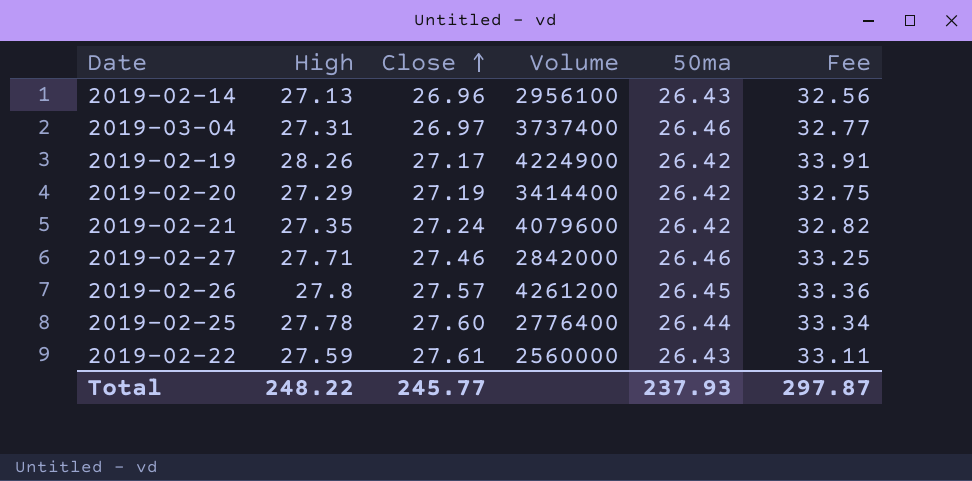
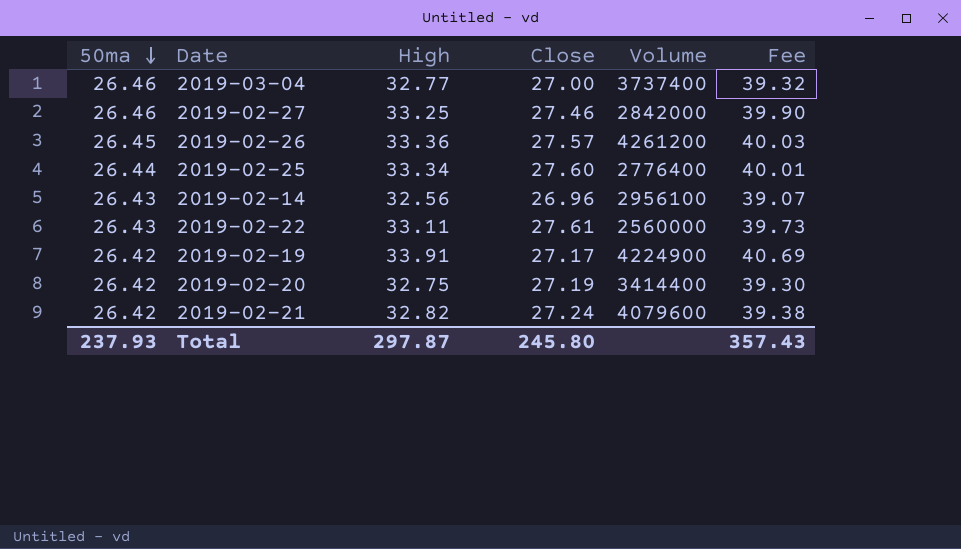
row order: Close ascending -> 50ma descending
column 50ma | position: 5 -> 1
2019-03-04 | High: 27.31 -> 32.77
2019-03-04 | Close: 26.97 -> 27.00
2019-03-04 | Fee: 32.77 -> 39.32
2019-02-27 | High: 27.71 -> 33.25
2019-02-27 | Fee: 33.25 -> 39.90
2019-02-26 | High: 27.8 -> 33.36
2019-02-26 | Fee: 33.36 -> 40.03
2019-02-25 | High: 27.78 -> 33.34
2019-02-25 | Fee: 33.34 -> 40.01
2019-02-14 | High: 27.13 -> 32.56
2019-02-14 | Fee: 32.56 -> 39.07
2019-02-22 | High: 27.59 -> 33.11
2019-02-22 | Fee: 33.11 -> 39.73
2019-02-19 | High: 28.26 -> 33.91
2019-02-19 | Fee: 33.91 -> 40.69
2019-02-20 | High: 27.29 -> 32.75
2019-02-20 | Fee: 32.75 -> 39.30
2019-02-21 | High: 27.35 -> 32.82
2019-02-21 | Fee: 32.82 -> 39.38
Total | High: 248.22 -> 297.87
Total | Close: 245.77 -> 245.80
Total | Fee: 297.87 -> 357.43

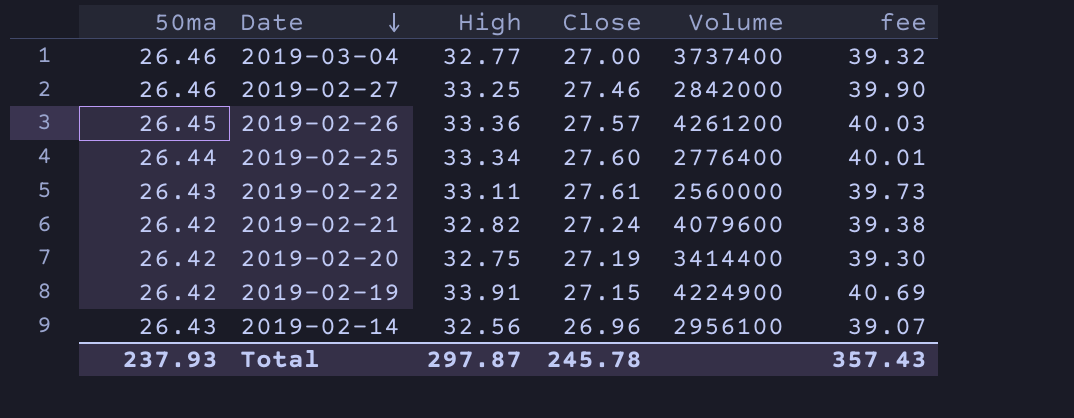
row order: 50ma descending -> Date descending
column name: Fee -> fee
2019-02-19 | Close: 27.17 -> 27.15
Total | Close: 245.80 -> 245.78

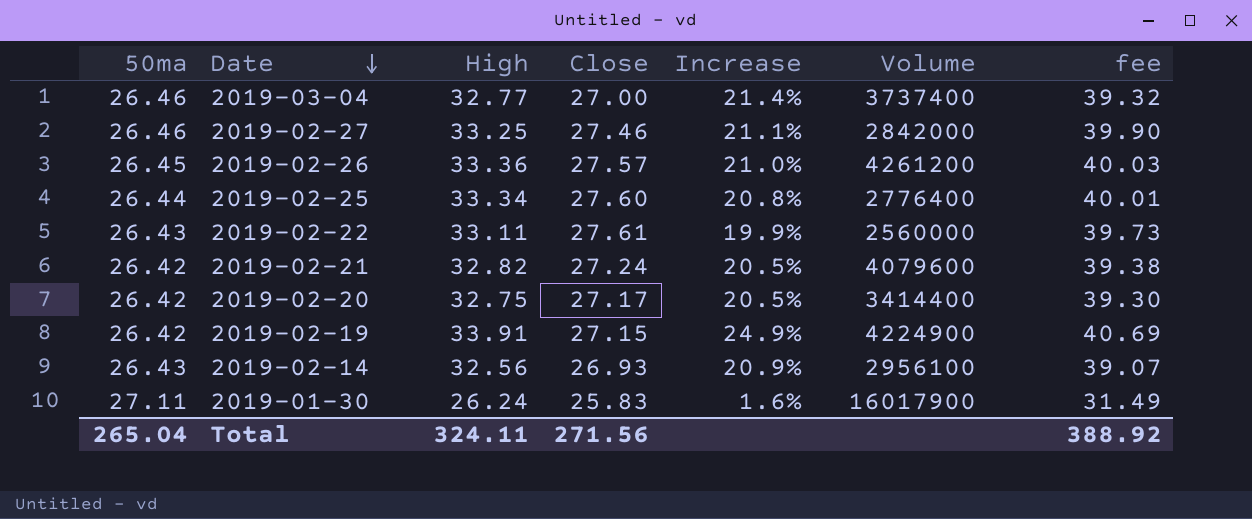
column Increase | formula: none -> ([High] - [Close]) / [Close]
2019-02-20 | Close: 27.19 -> 27.17
2019-02-14 | Close: 26.96 -> 26.93
row 2019-01-30: none -> 27.11 | 26.24 | 25.83 | 1.6% | 16017900 | 31.49
Total | 50ma: 237.93 -> 265.04
Total | High: 297.87 -> 324.11
Total | Close: 245.78 -> 271.56
Total | fee: 357.43 -> 388.92

